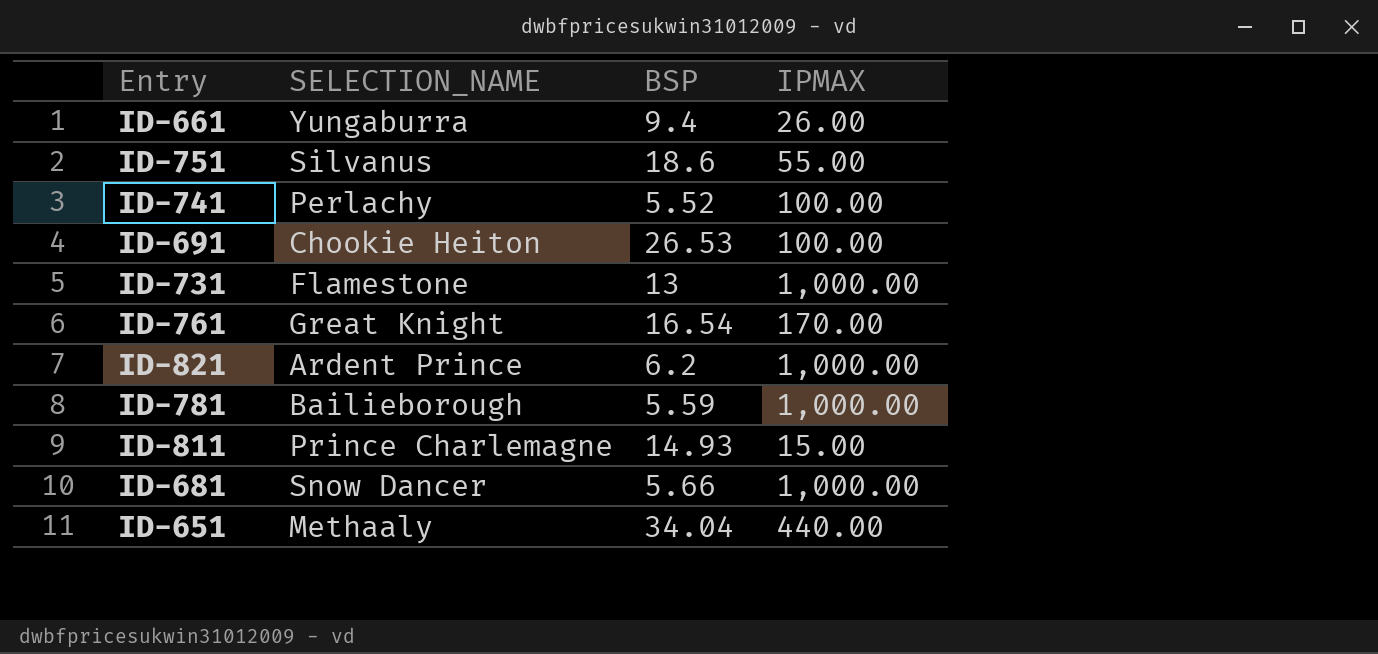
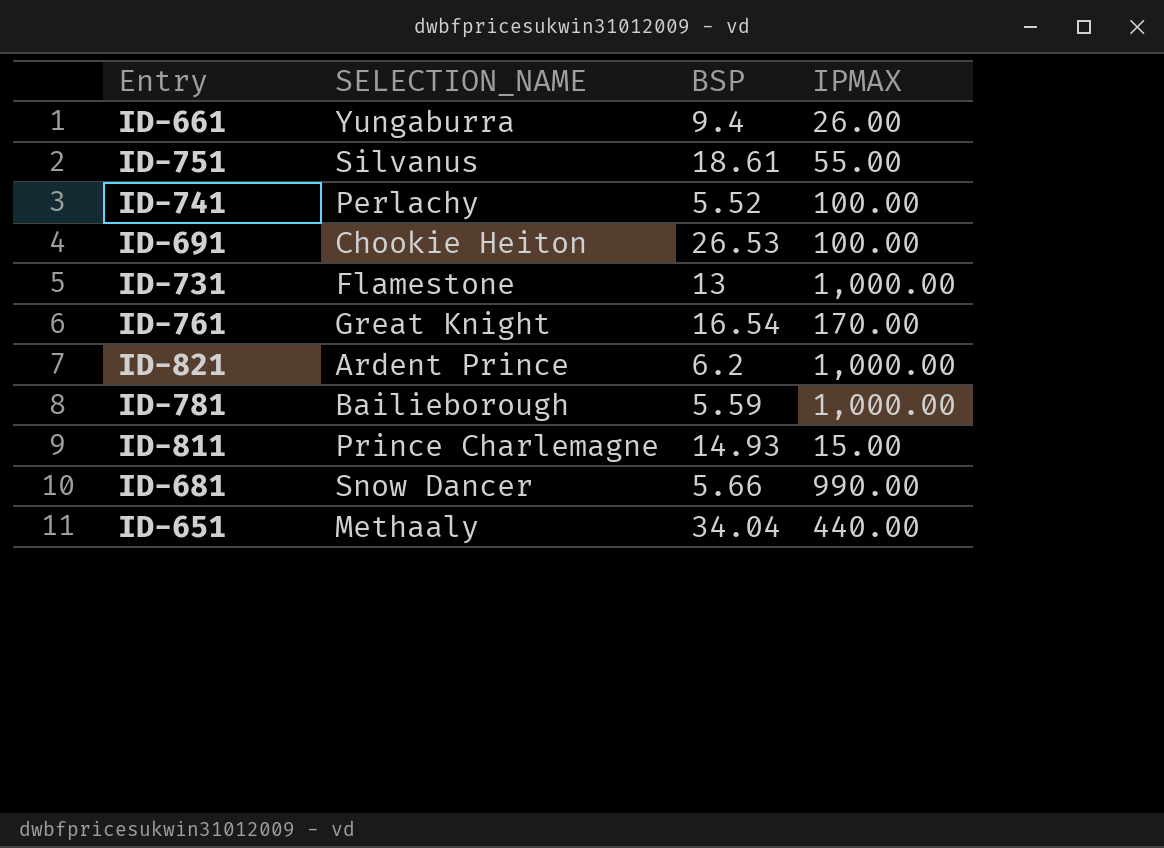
ID-751 | BSP: 18.6 -> 18.61
ID-681 | IPMAX: 1,000.00 -> 990.00

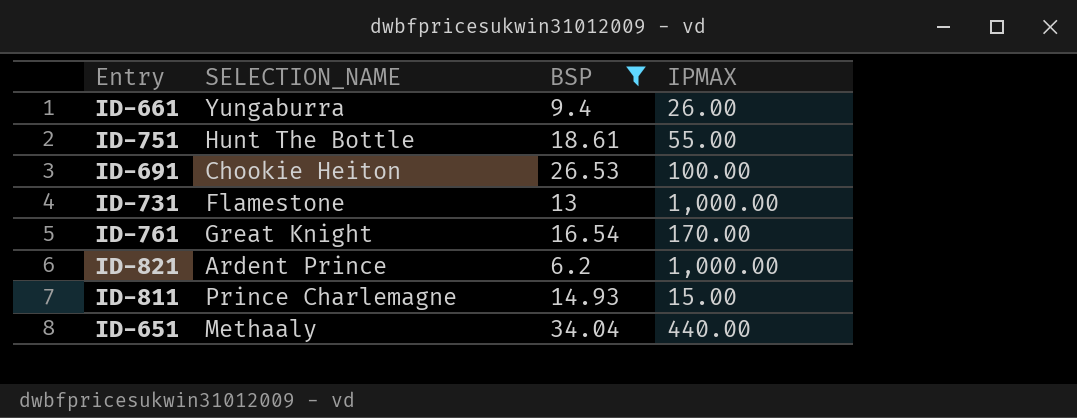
filter: none -> BSP >= 6.2
ID-751 | SELECTION_NAME: Silvanus -> Hunt The Bottle

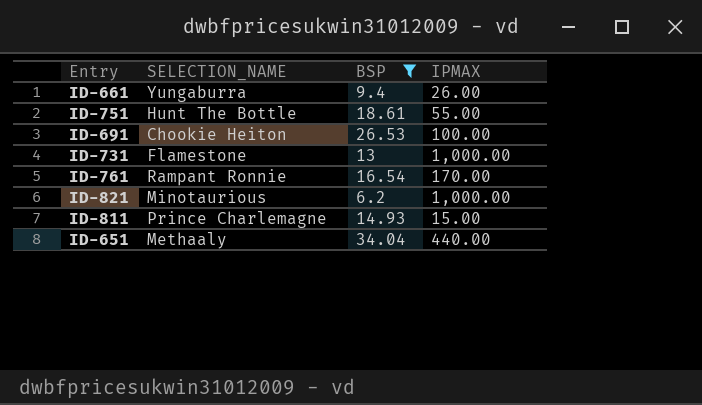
ID-761 | SELECTION_NAME: Great Knight -> Rampant Ronnie
ID-821 | SELECTION_NAME: Ardent Prince -> Minotaurious

